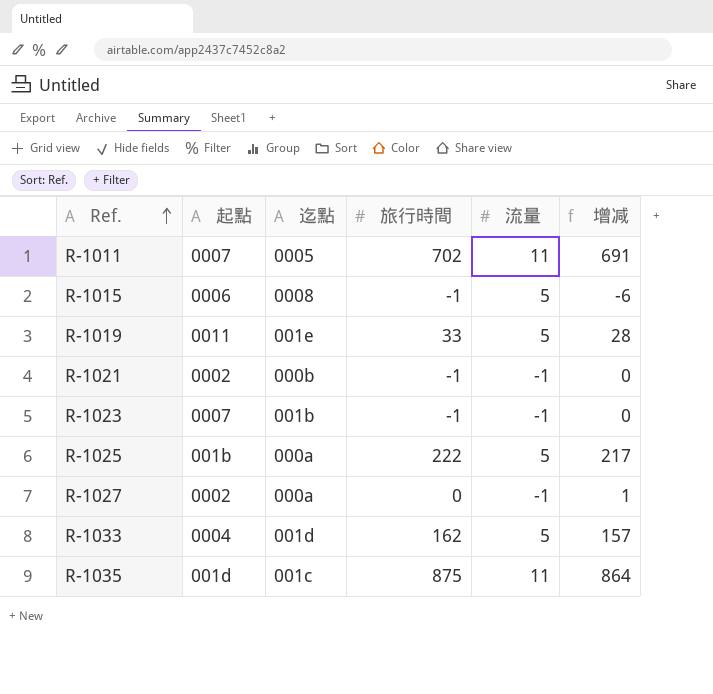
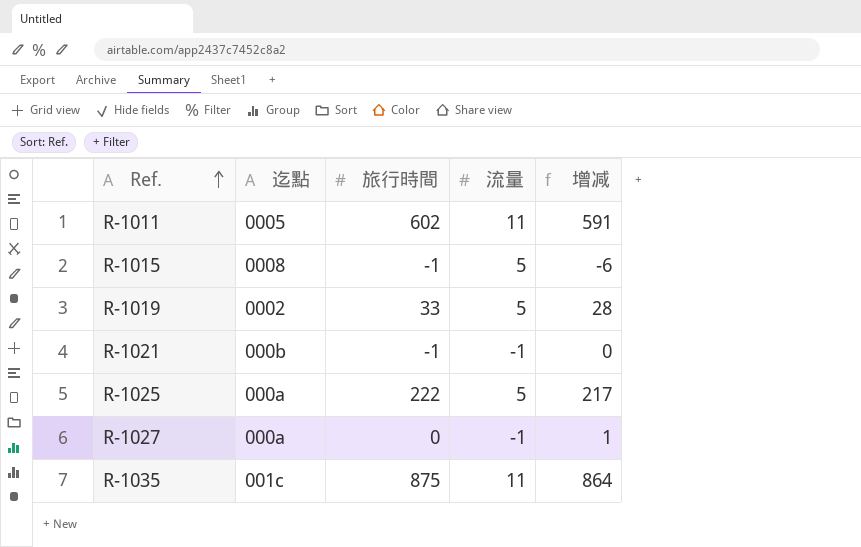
column 起點 | position: 2 -> none
row R-1023: 0007 | 001b | -1 | -1 | 0 -> none
row R-1033: 0004 | 001d | 162 | 5 | 157 -> none
R-1011 | 旅行時間: 702 -> 602
R-1011 | 增减: 691 -> 591
R-1019 | 迄點: 001e -> 0002

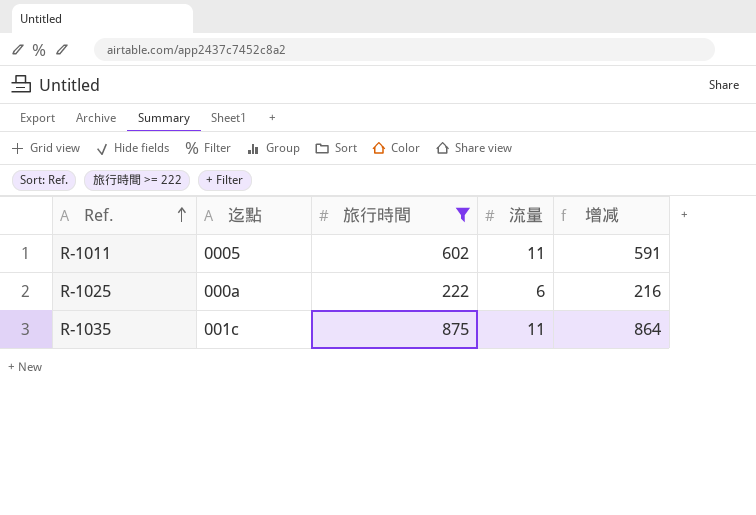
filter: none -> 旅行時間 >= 222
R-1025 | 流量: 5 -> 6
R-1025 | 增减: 217 -> 216

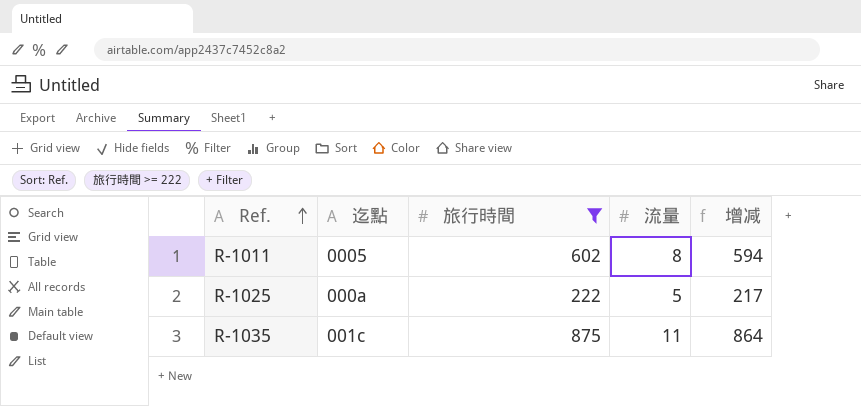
R-1011 | 流量: 11 -> 8
R-1011 | 增减: 591 -> 594
R-1025 | 流量: 6 -> 5
R-1025 | 增减: 216 -> 217

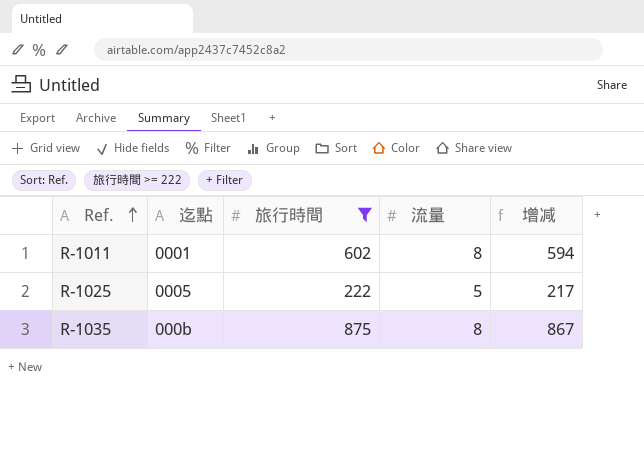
R-1011 | 迄點: 0005 -> 0001
R-1025 | 迄點: 000a -> 0005
R-1035 | 迄點: 001c -> 000b
R-1035 | 流量: 11 -> 8
R-1035 | 增减: 864 -> 867

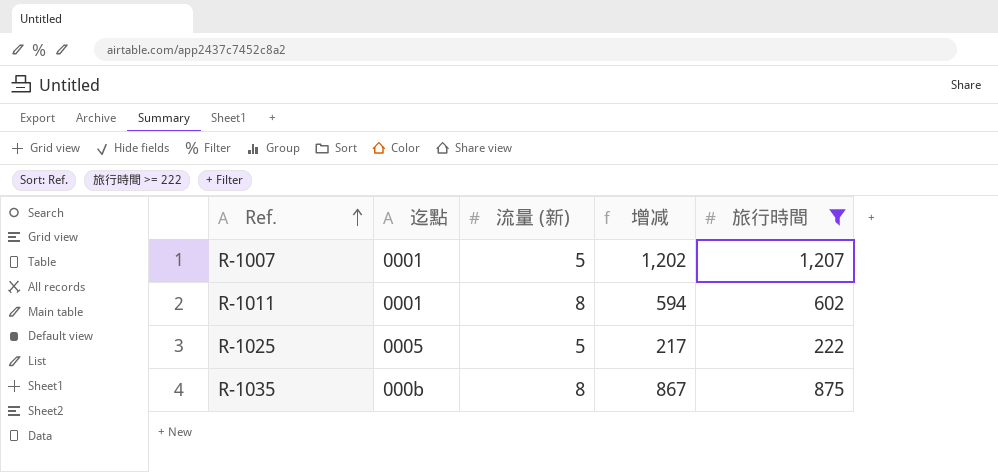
column name: 流量 -> 流量 (新)
column 旅行時間 | position: 3 -> 5
row R-1007: none -> 0001 | 5 | 1,202 | 1,207

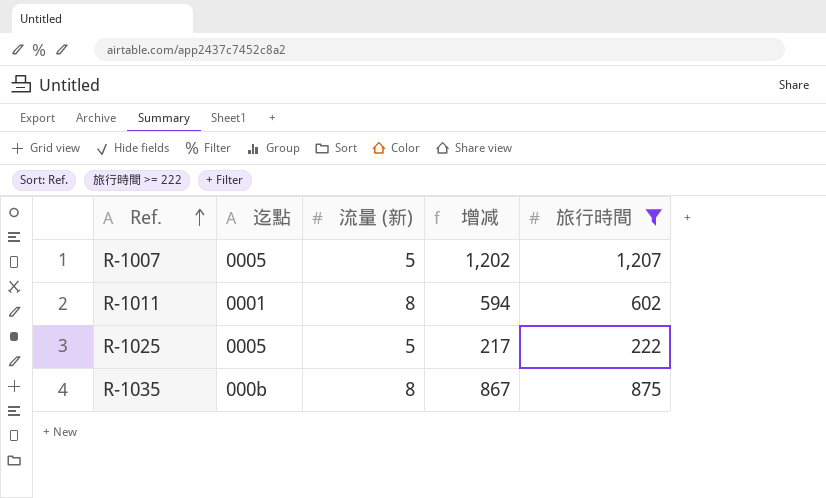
R-1007 | 迄點: 0001 -> 0005

